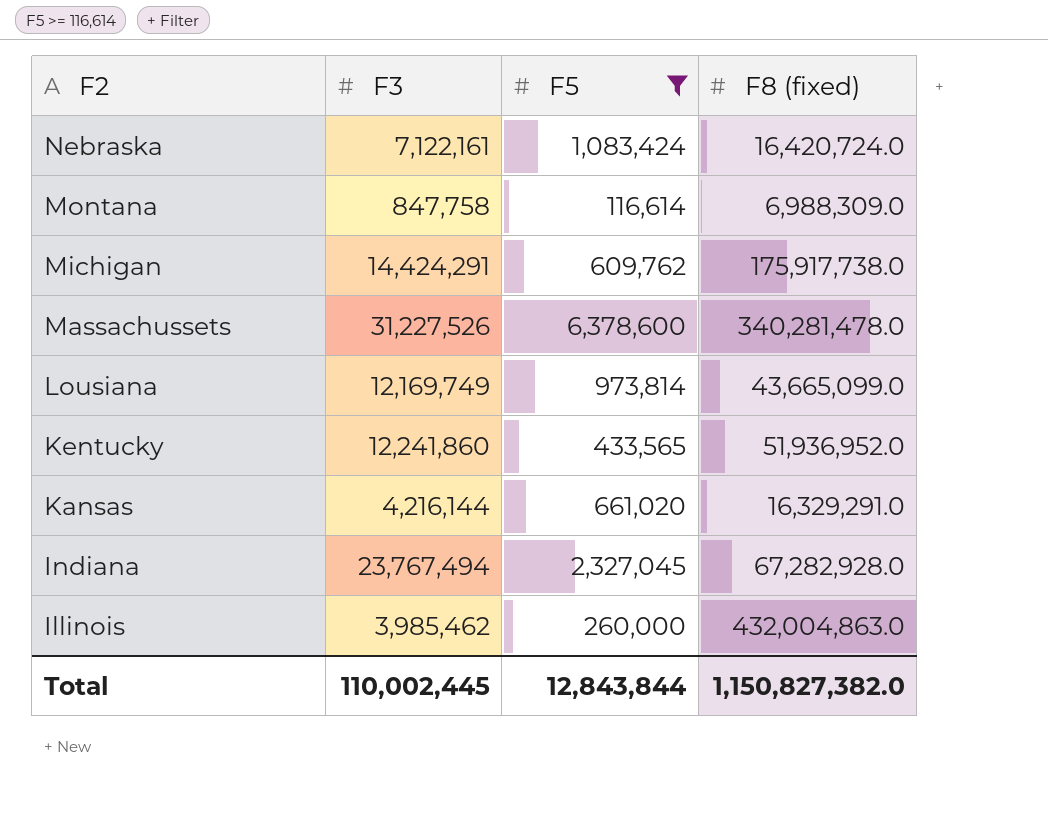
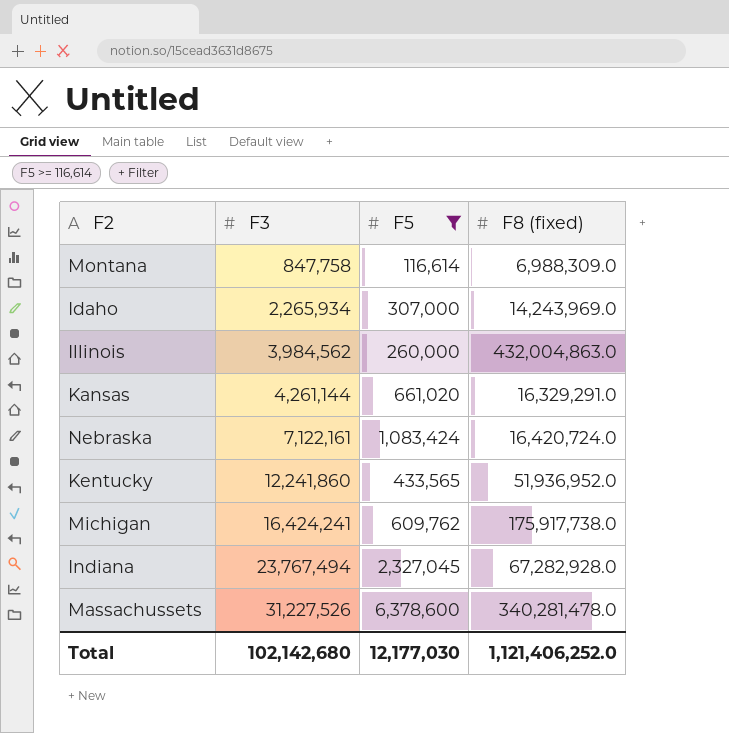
row order: F2 descending -> F3 ascending
row Lousiana: 12,169,749 | 973,814 | 43,665,099.0 -> none
row Idaho: none -> 2,265,934 | 307,000 | 14,243,969.0
Illinois | F3: 3,985,462 -> 3,984,562
Kansas | F3: 4,216,144 -> 4,261,144
Michigan | F3: 14,424,291 -> 16,424,241
Total | F3: 110,002,445 -> 102,142,680
Total | F5: 12,843,844 -> 12,177,030
Total | F8 (fixed): 1,150,827,382.0 -> 1,121,406,252.0

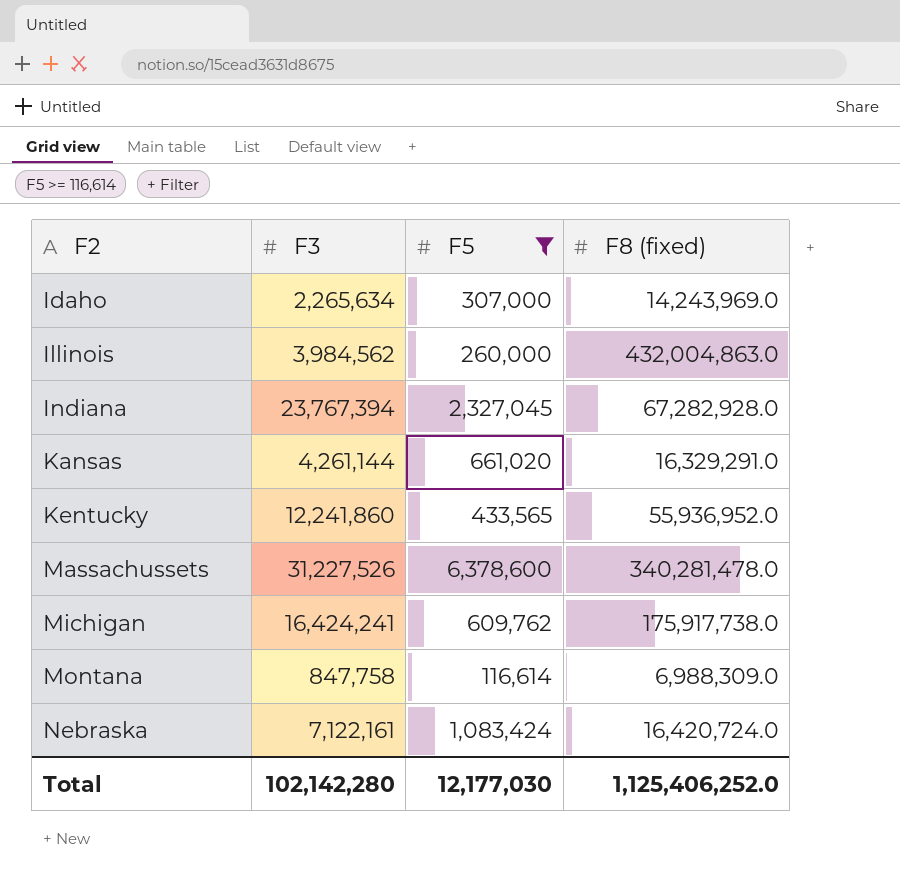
row order: F3 ascending -> F2 ascending
Idaho | F3: 2,265,934 -> 2,265,634
Indiana | F3: 23,767,494 -> 23,767,394
Kentucky | F8 (fixed): 51,936,952.0 -> 55,936,952.0
Total | F3: 102,142,680 -> 102,142,280
Total | F8 (fixed): 1,121,406,252.0 -> 1,125,406,252.0

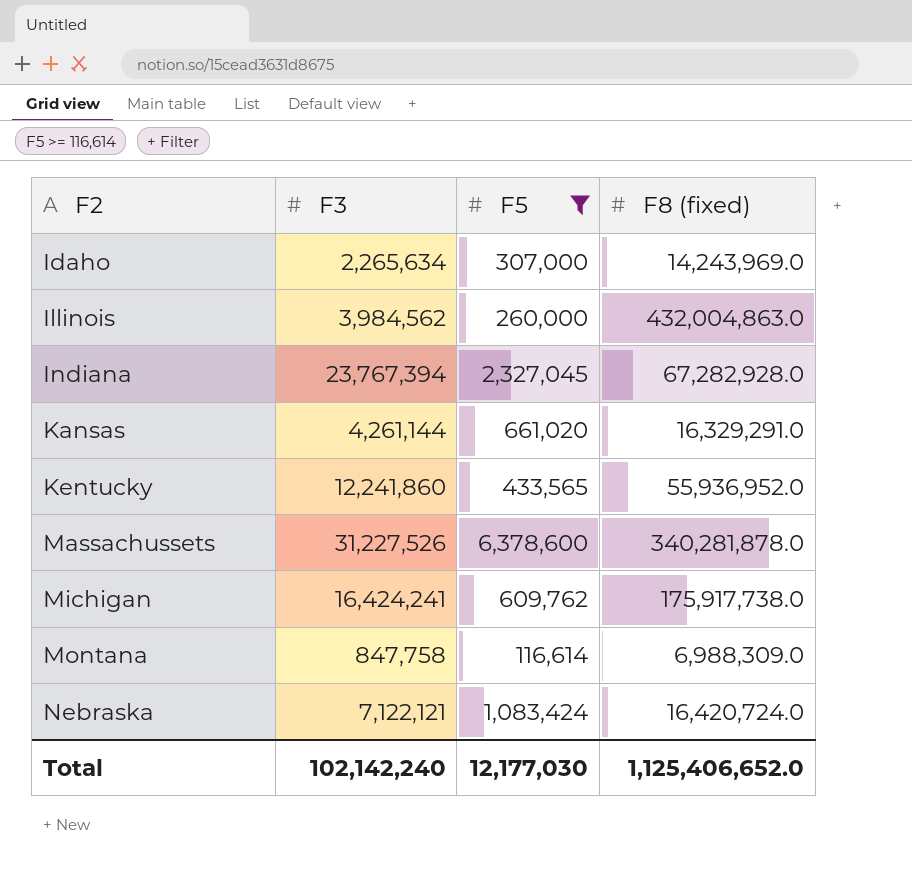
Massachussets | F8 (fixed): 340,281,478.0 -> 340,281,878.0
Nebraska | F3: 7,122,161 -> 7,122,121
Total | F3: 102,142,280 -> 102,142,240
Total | F8 (fixed): 1,125,406,252.0 -> 1,125,406,652.0

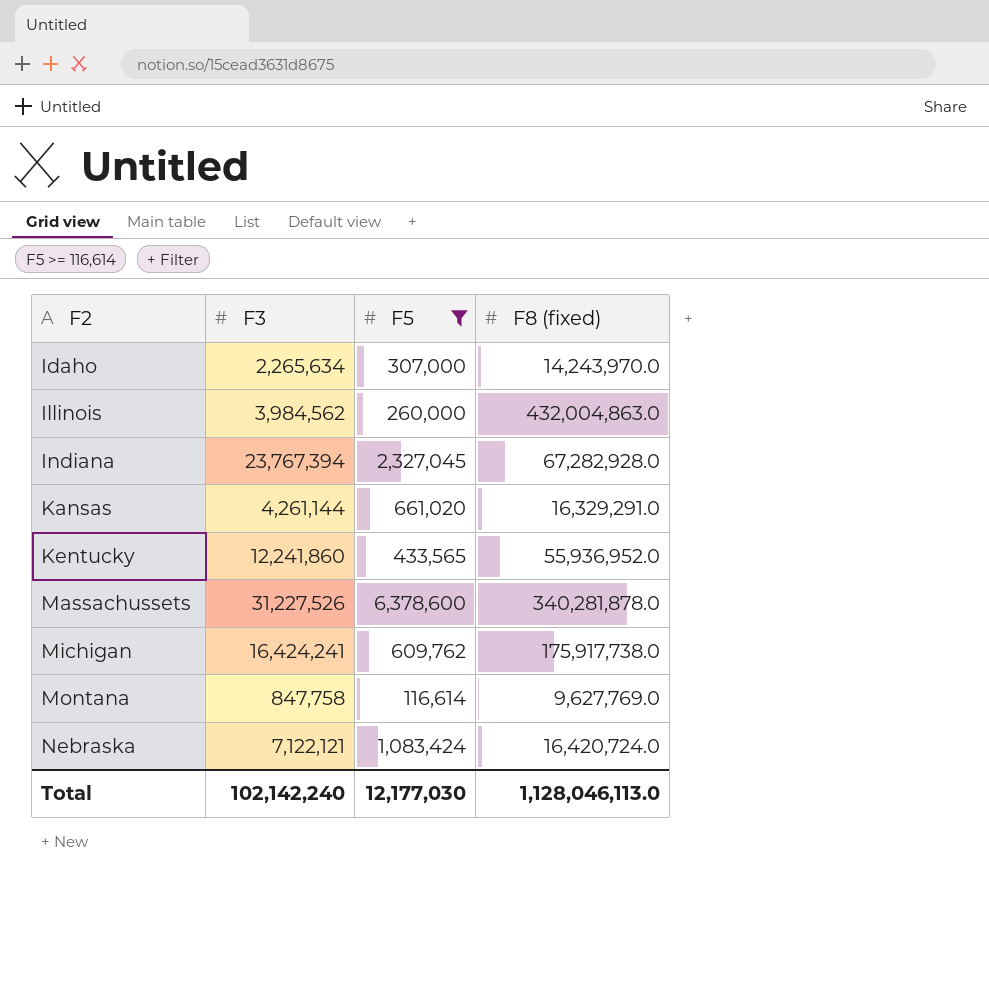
Idaho | F8 (fixed): 14,243,969.0 -> 14,243,970.0
Montana | F8 (fixed): 6,988,309.0 -> 9,627,769.0
Total | F8 (fixed): 1,125,406,652.0 -> 1,128,046,113.0

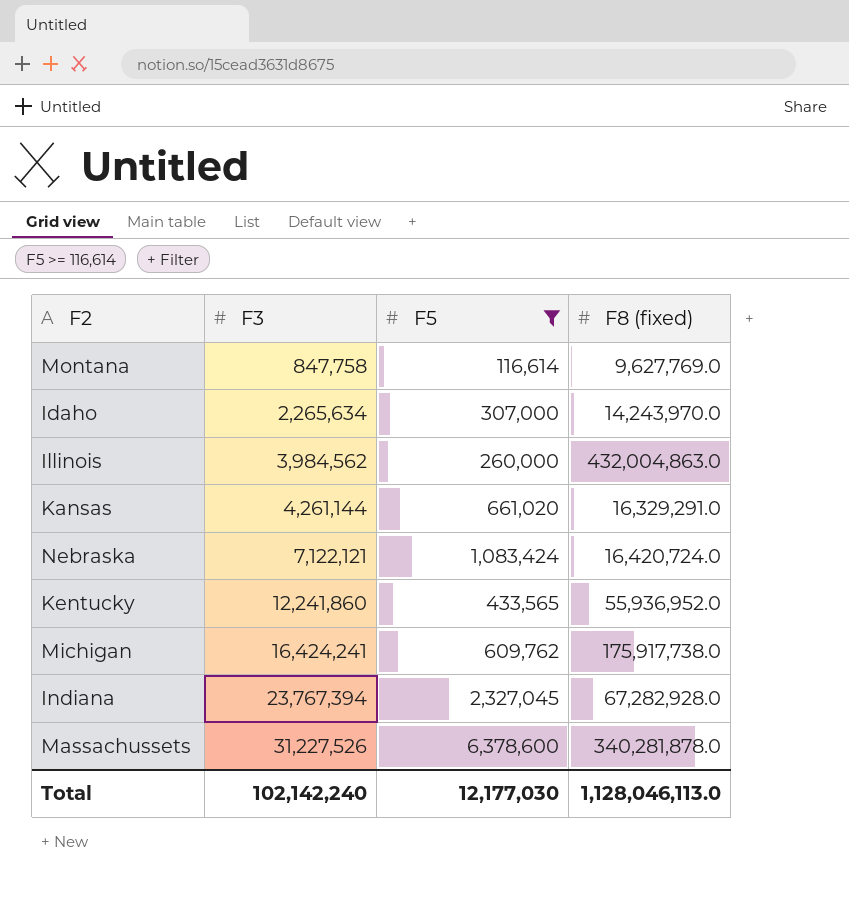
row order: F2 ascending -> F3 ascending

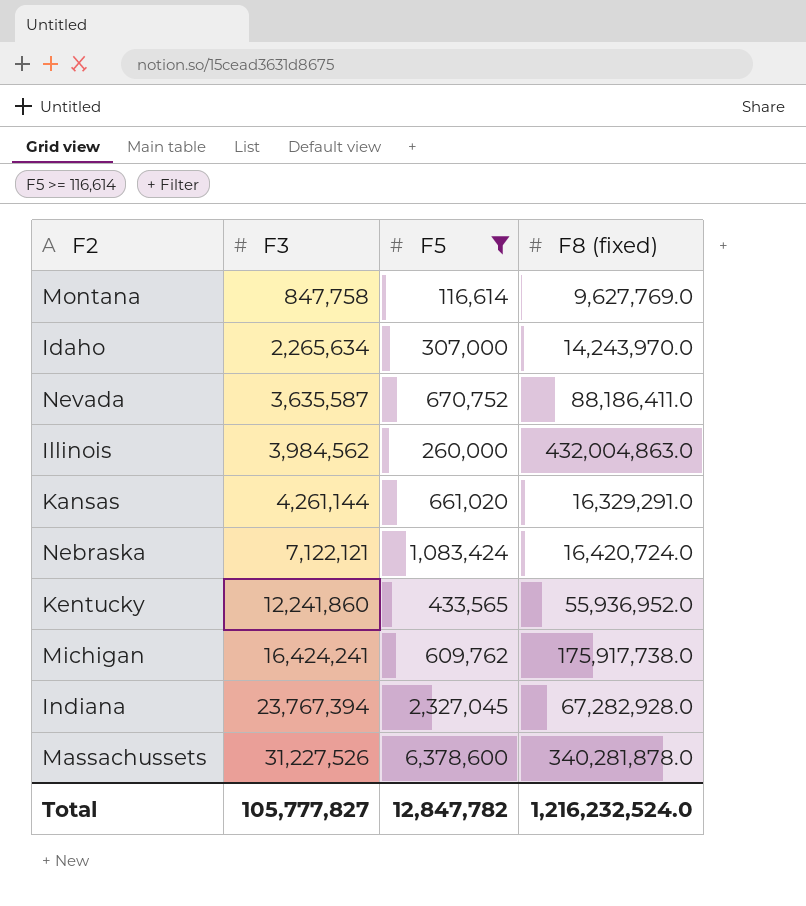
row Nevada: none -> 3,635,587 | 670,752 | 88,186,411.0
Total | F3: 102,142,240 -> 105,777,827
Total | F5: 12,177,030 -> 12,847,782
Total | F8 (fixed): 1,128,046,113.0 -> 1,216,232,524.0

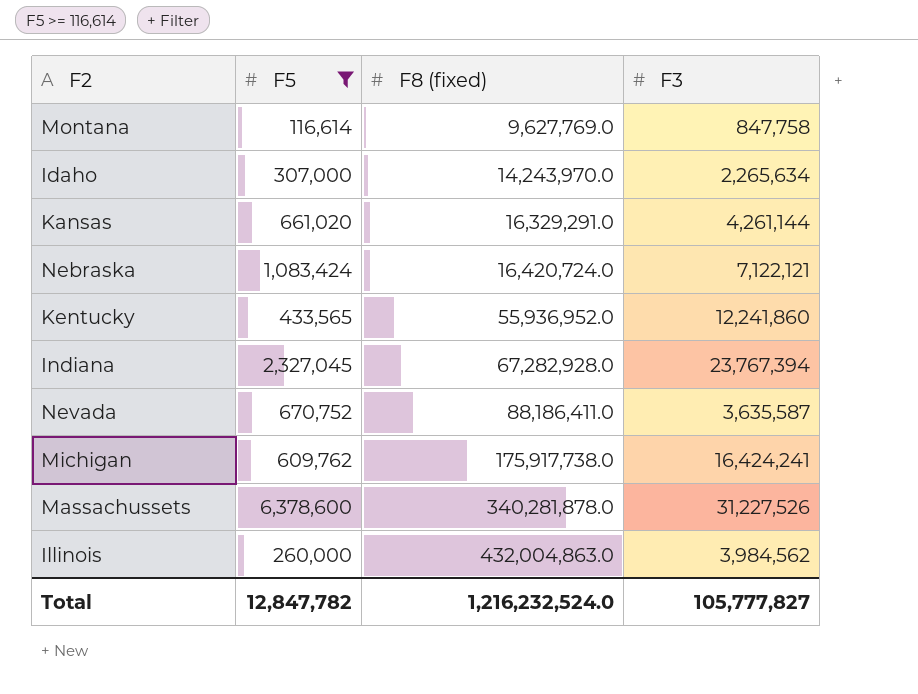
row order: F3 ascending -> F8 (fixed) ascending
column F3 | position: 2 -> 4

